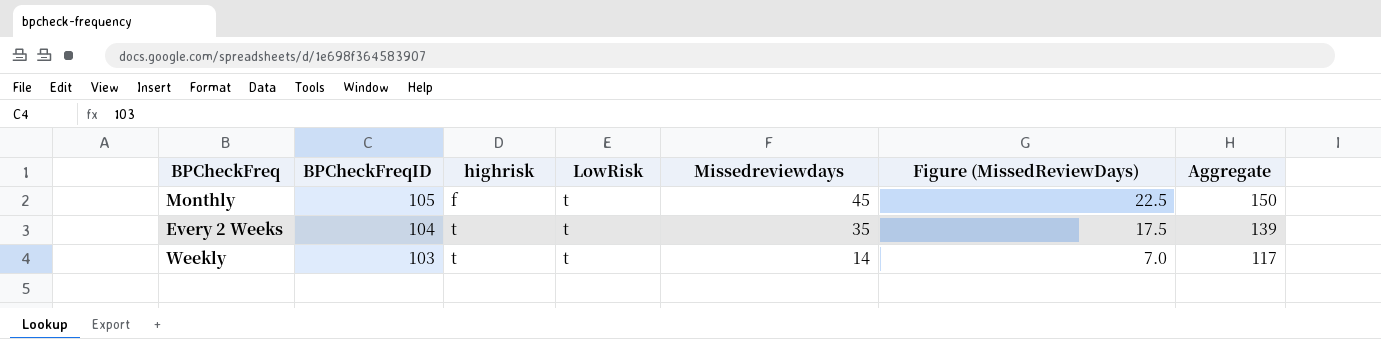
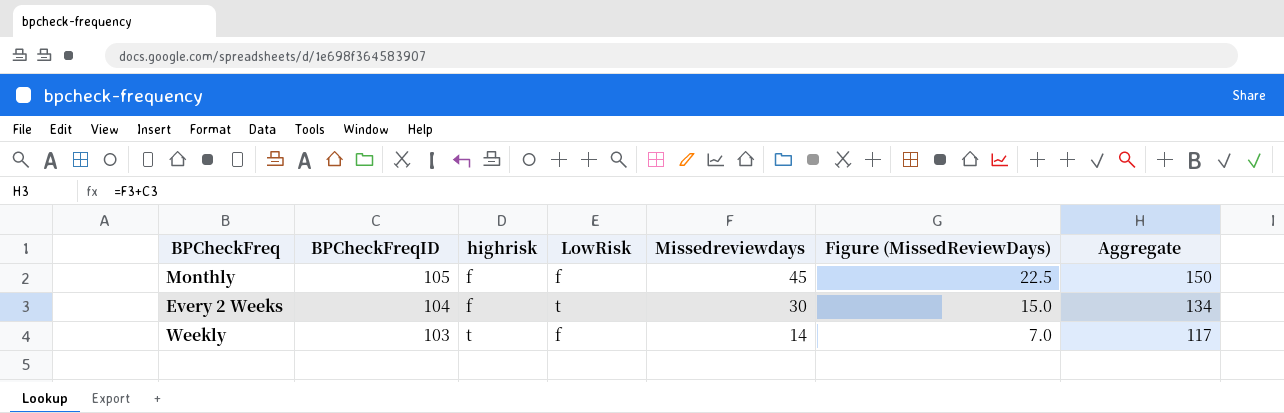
Monthly | LowRisk: t -> f
Every 2 Weeks | highrisk: t -> f
Every 2 Weeks | Missedreviewdays: 35 -> 30
Every 2 Weeks | Figure (MissedReviewDays): 17.5 -> 15.0
Every 2 Weeks | Aggregate: 139 -> 134
Weekly | LowRisk: t -> f

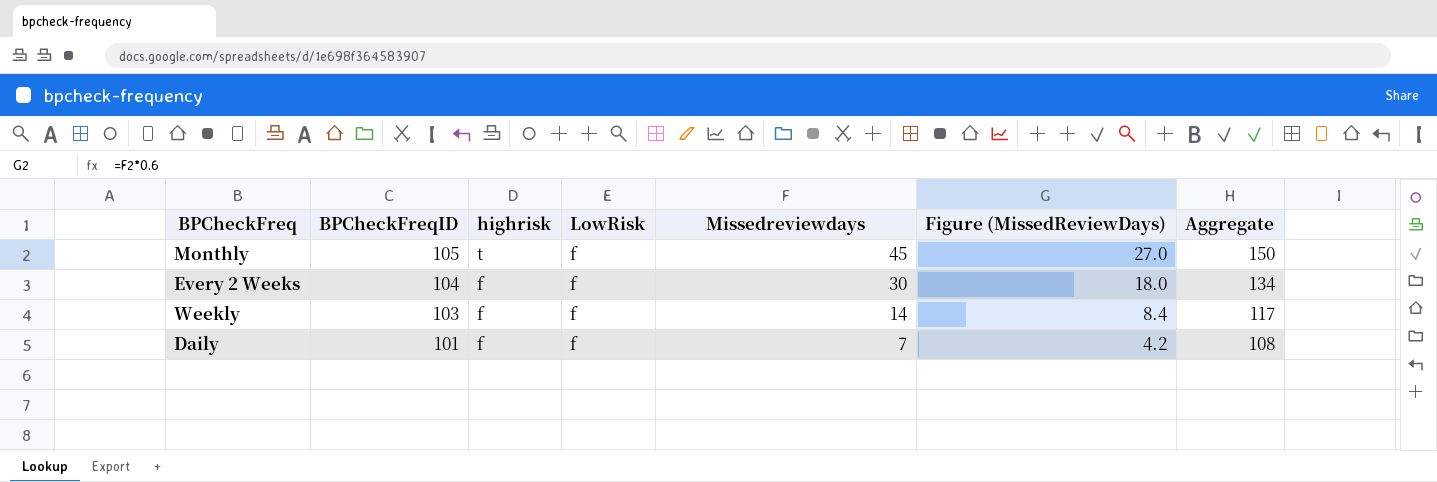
column Figure (MissedReviewDays) | formula: [Missedreviewdays] * 0.5 -> [Missedreviewdays] * 0.6
Monthly | highrisk: f -> t
Every 2 Weeks | LowRisk: t -> f
Weekly | highrisk: t -> f
row Daily: none -> 101 | f | f | 7 | 4.2 | 108

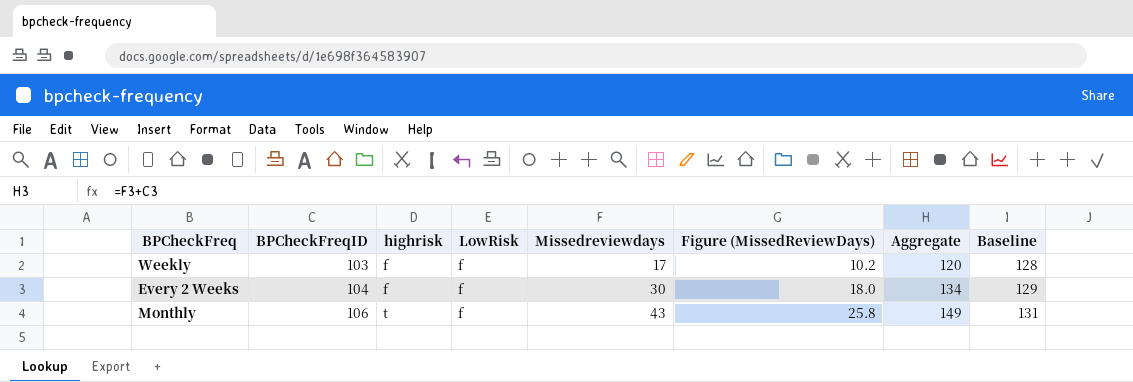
row order: BPCheckFreqID descending -> BPCheckFreqID ascending
column Baseline | formula: none -> [BPCheckFreqID] + 25
row Daily: 101 | f | f | 7 | 4.2 | 108 -> none
Weekly | Missedreviewdays: 14 -> 17
Weekly | Figure (MissedReviewDays): 8.4 -> 10.2
Weekly | Aggregate: 117 -> 120
Monthly | BPCheckFreqID: 105 -> 106
Monthly | Missedreviewdays: 45 -> 43
Monthly | Figure (MissedReviewDays): 27.0 -> 25.8
Monthly | Aggregate: 150 -> 149

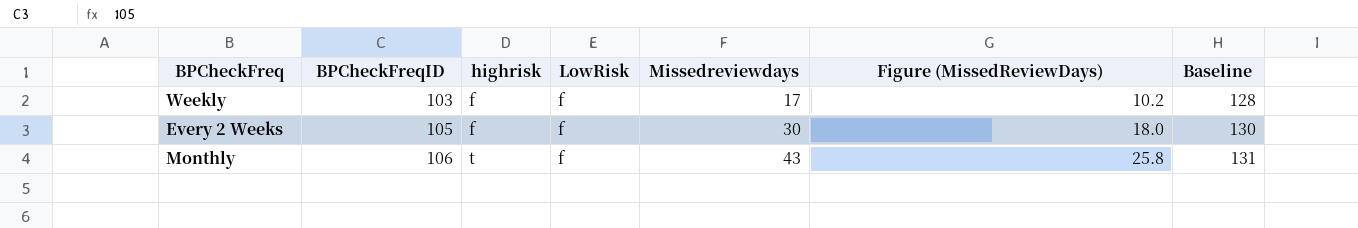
column Aggregate | formula: [BPCheckFreqID] + [Missedreviewdays] -> none
Every 2 Weeks | BPCheckFreqID: 104 -> 105
Every 2 Weeks | Baseline: 129 -> 130

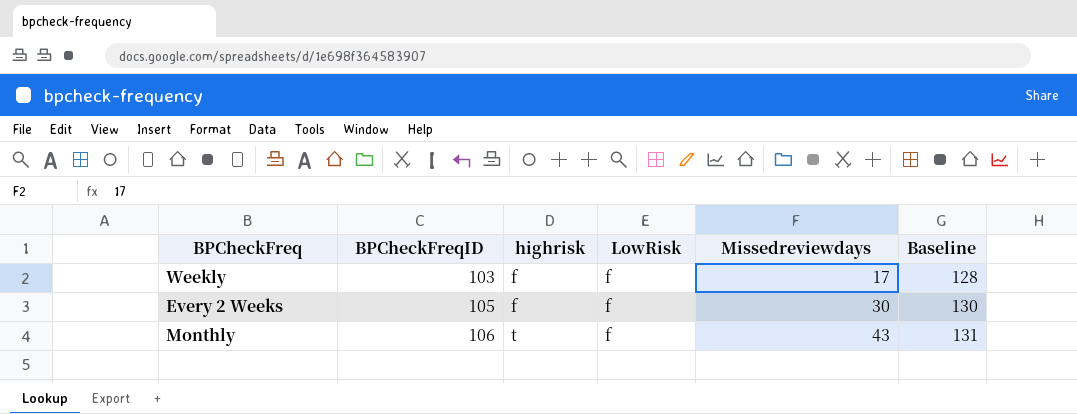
column Figure (MissedReviewDays) | formula: [Missedreviewdays] * 0.6 -> none

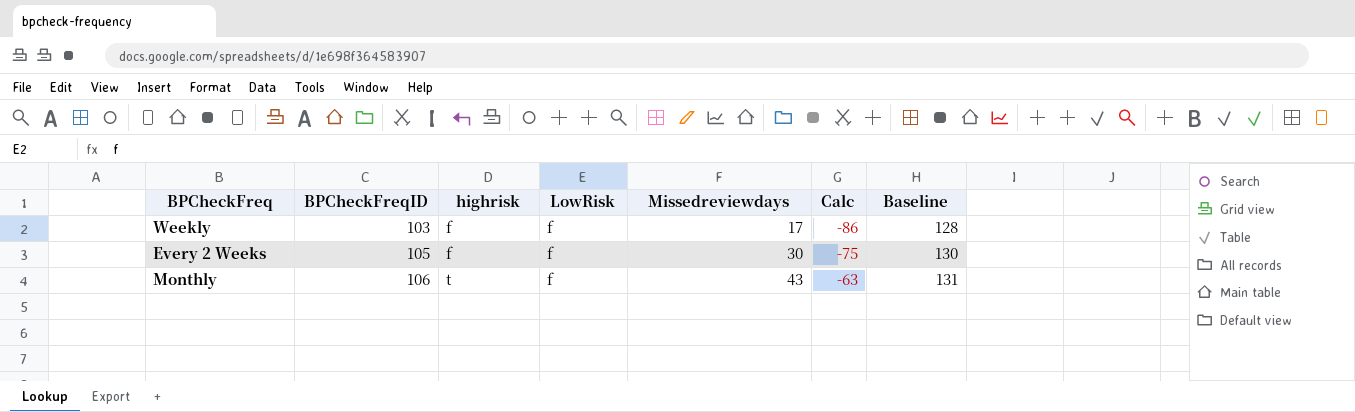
column Calc | formula: none -> [Missedreviewdays] - [BPCheckFreqID]

